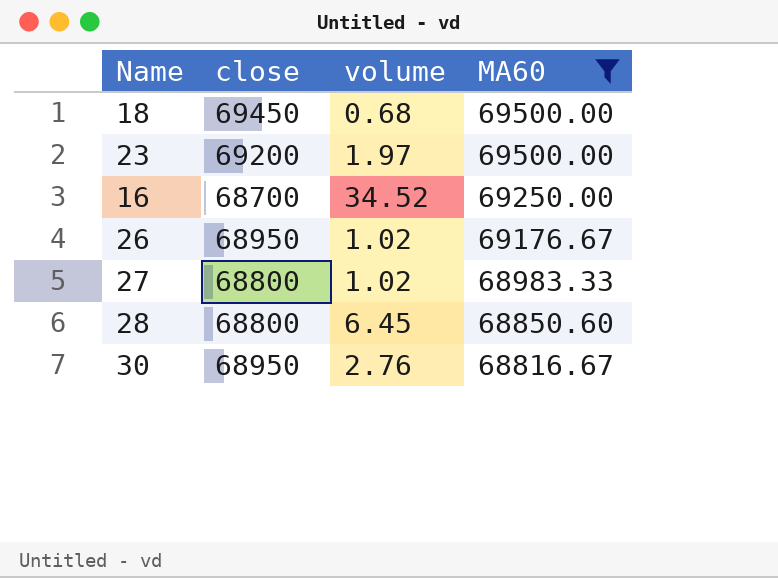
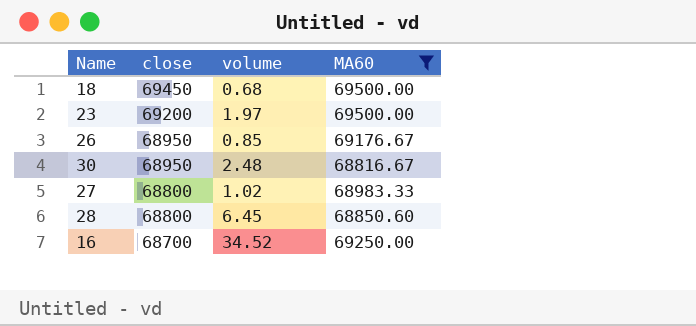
row order: MA60 descending -> close descending
26 | volume: 1.02 -> 0.85
30 | volume: 2.76 -> 2.48

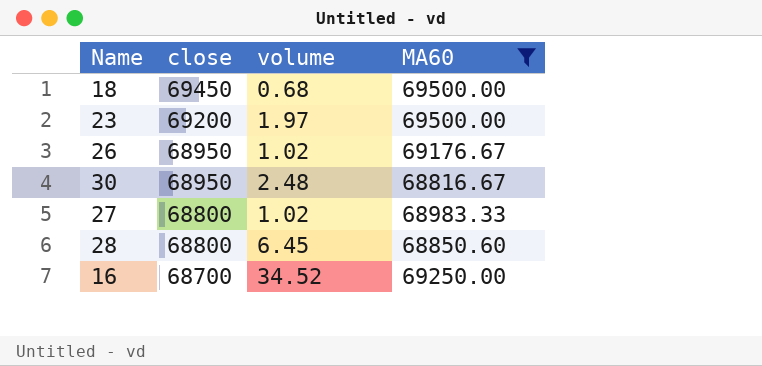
26 | volume: 0.85 -> 1.02

